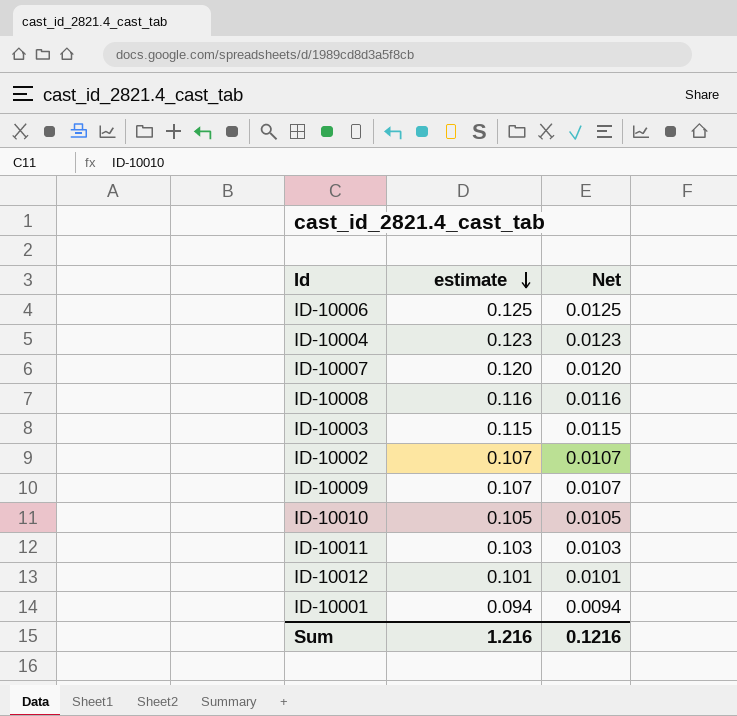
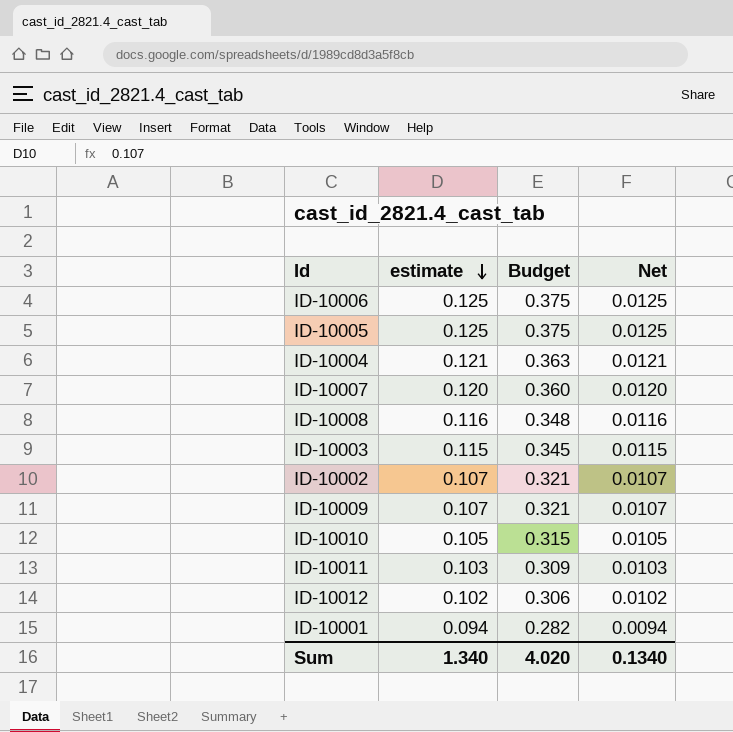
column Budget | formula: none -> [estimate] * 3
row ID-10005: none -> 0.125 | 0.375 | 0.0125
ID-10004 | estimate: 0.123 -> 0.121
ID-10004 | Net: 0.0123 -> 0.0121
ID-10012 | estimate: 0.101 -> 0.102
ID-10012 | Net: 0.0101 -> 0.0102
Sum | estimate: 1.216 -> 1.340
Sum | Net: 0.1216 -> 0.1340

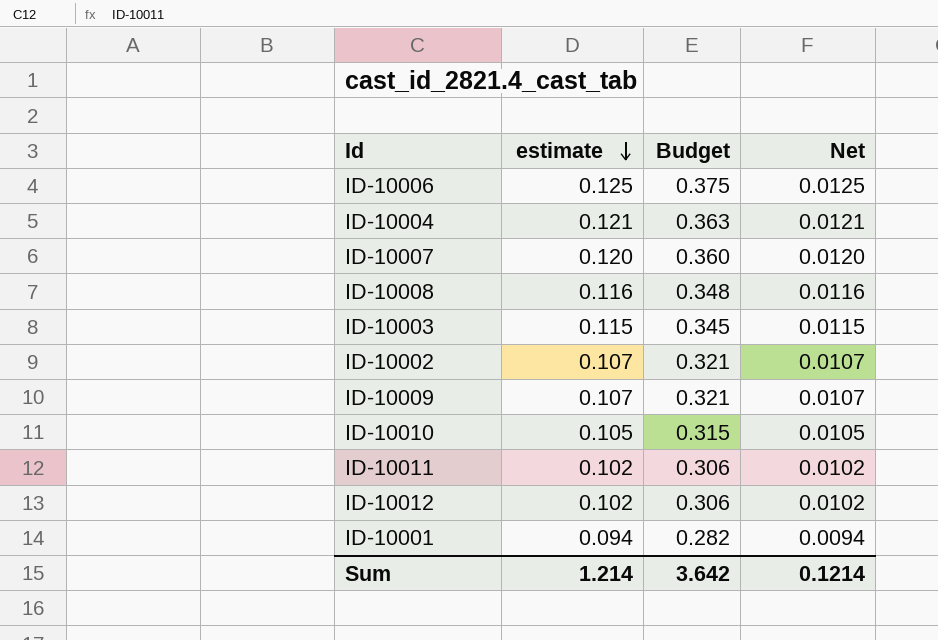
row ID-10005: 0.125 | 0.375 | 0.0125 -> none
ID-10011 | estimate: 0.103 -> 0.102
ID-10011 | Budget: 0.309 -> 0.306
ID-10011 | Net: 0.0103 -> 0.0102
Sum | estimate: 1.340 -> 1.214
Sum | Budget: 4.020 -> 3.642
Sum | Net: 0.1340 -> 0.1214

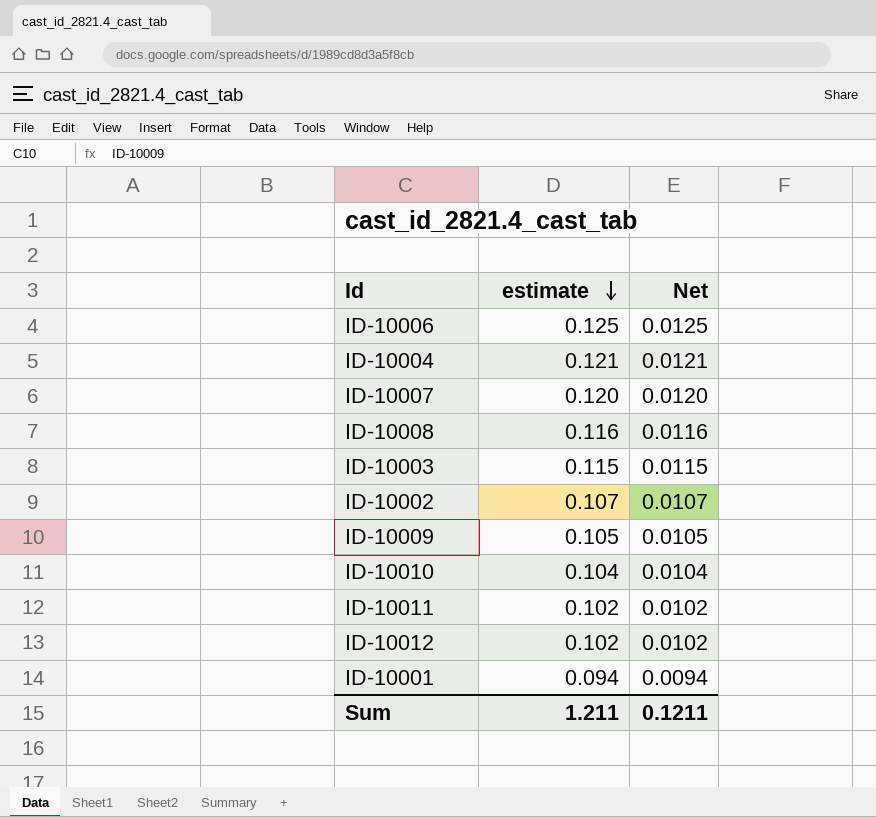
column Budget | formula: [estimate] * 3 -> none
ID-10009 | estimate: 0.107 -> 0.105
ID-10009 | Net: 0.0107 -> 0.0105
ID-10010 | estimate: 0.105 -> 0.104
ID-10010 | Net: 0.0105 -> 0.0104
Sum | estimate: 1.214 -> 1.211
Sum | Net: 0.1214 -> 0.1211

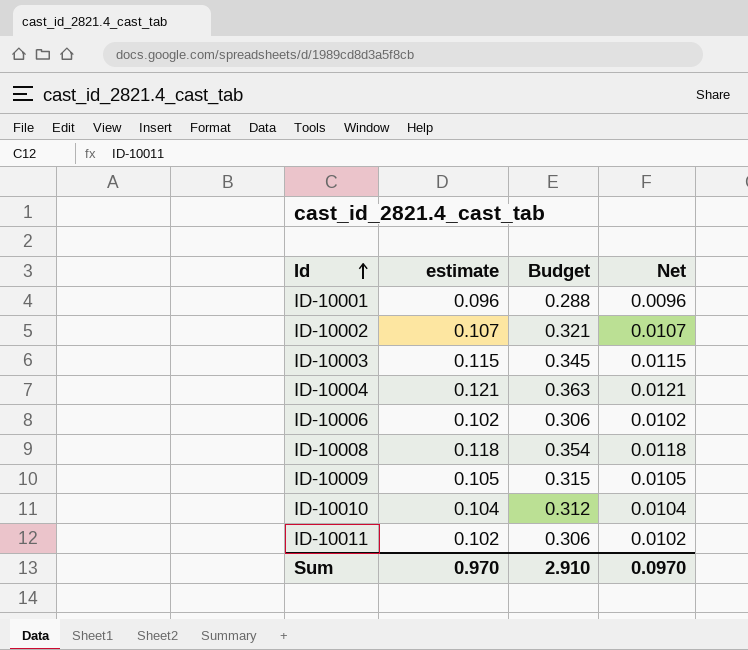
row order: estimate descending -> Id ascending
column Budget | formula: none -> [estimate] * 3
row ID-10007: 0.120 | 0.0120 -> none
row ID-10012: 0.102 | 0.0102 -> none
ID-10001 | estimate: 0.094 -> 0.096
ID-10001 | Net: 0.0094 -> 0.0096
ID-10006 | estimate: 0.125 -> 0.102
ID-10006 | Net: 0.0125 -> 0.0102
ID-10008 | estimate: 0.116 -> 0.118
ID-10008 | Net: 0.0116 -> 0.0118
Sum | estimate: 1.211 -> 0.970
Sum | Net: 0.1211 -> 0.0970

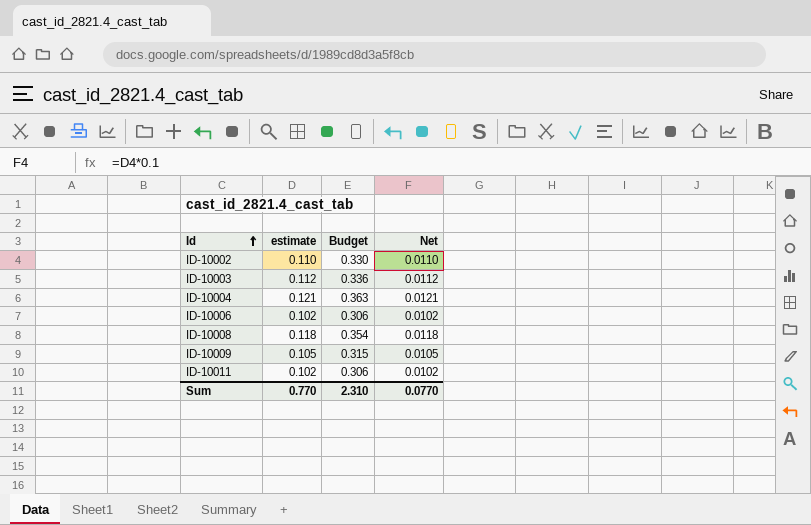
row ID-10001: 0.096 | 0.288 | 0.0096 -> none
row ID-10010: 0.104 | 0.312 | 0.0104 -> none
ID-10002 | estimate: 0.107 -> 0.110
ID-10002 | Budget: 0.321 -> 0.330
ID-10002 | Net: 0.0107 -> 0.0110
ID-10003 | estimate: 0.115 -> 0.112
ID-10003 | Budget: 0.345 -> 0.336
ID-10003 | Net: 0.0115 -> 0.0112
Sum | estimate: 0.970 -> 0.770
Sum | Budget: 2.910 -> 2.310
Sum | Net: 0.0970 -> 0.0770

